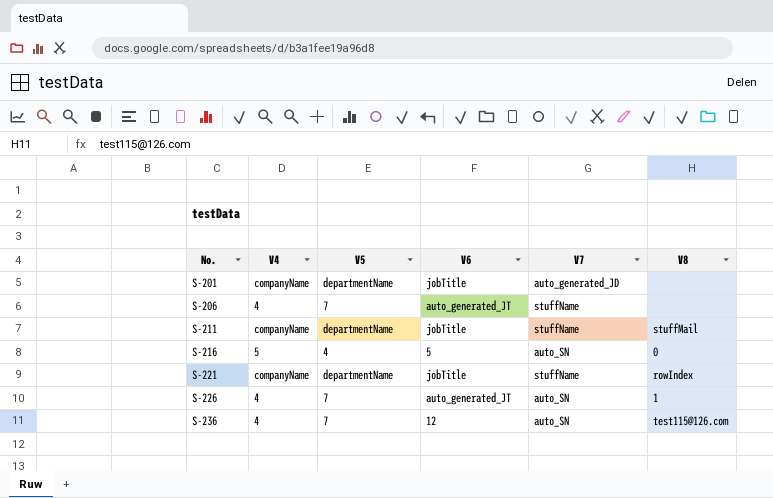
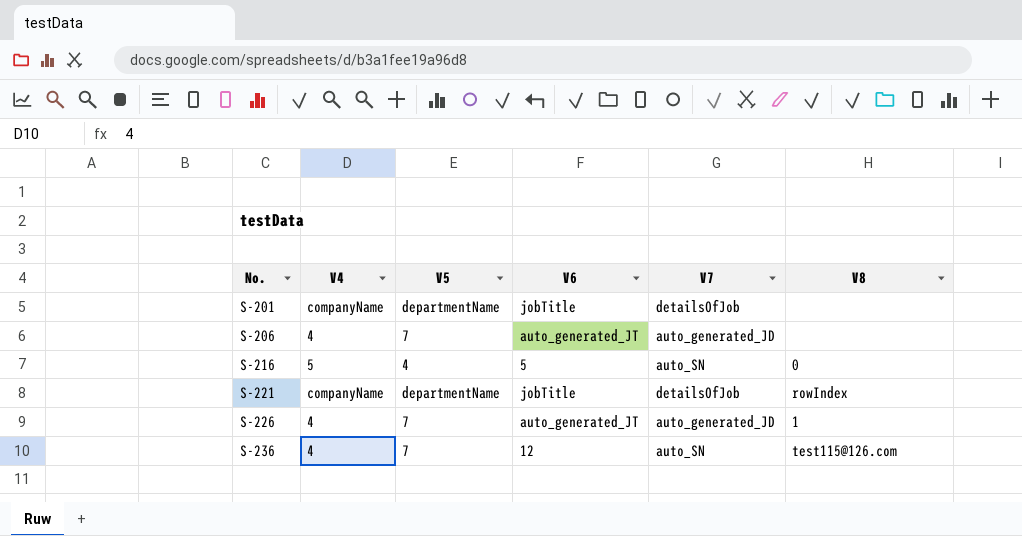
row S-211: companyName | departmentName | jobTitle | stuffName | stuffMail -> none
S-201 | V7: auto_generated_JD -> detailsOfJob
S-206 | V7: stuffName -> auto_generated_JD
S-221 | V7: stuffName -> detailsOfJob
S-226 | V7: auto_SN -> auto_generated_JD

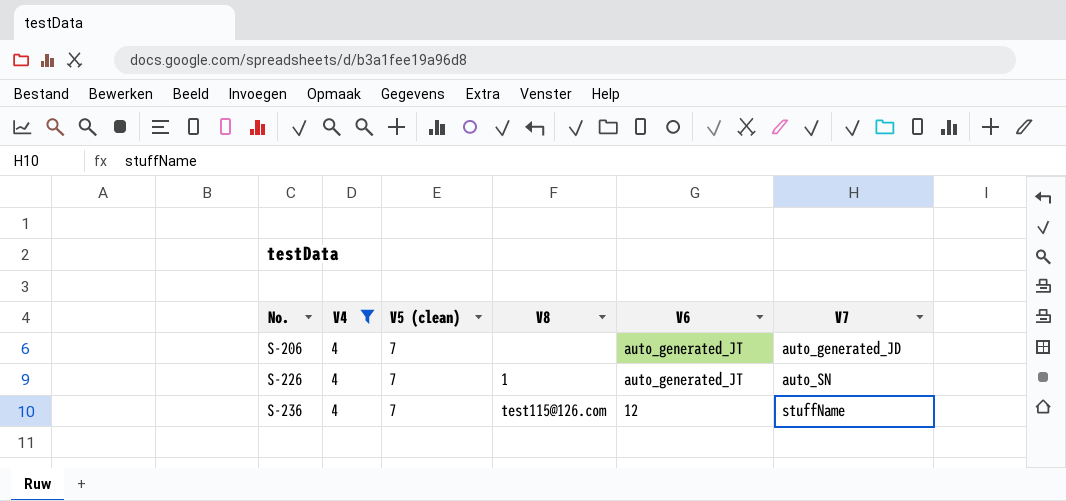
filter: none -> V4 = 4
column name: V5 -> V5 (clean)
column V8 | position: 6 -> 4
S-226 | V7: auto_generated_JD -> auto_SN
S-236 | V7: auto_SN -> stuffName

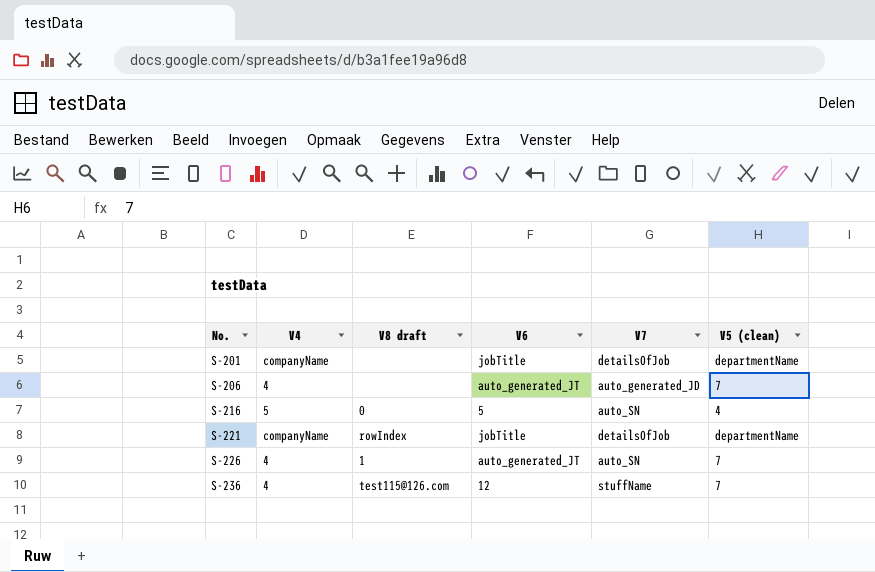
filter: V4 = 4 -> none
column name: V8 -> V8 draft
column V5 (clean) | position: 3 -> 6

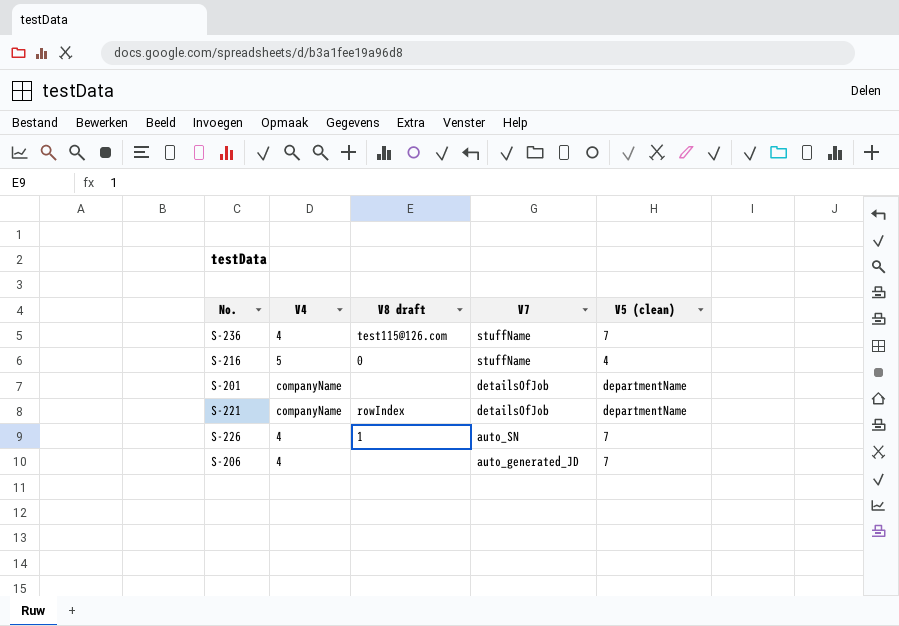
row order: No. ascending -> V7 descending
column V6 | position: 4 -> none
S-216 | V7: auto_SN -> stuffName

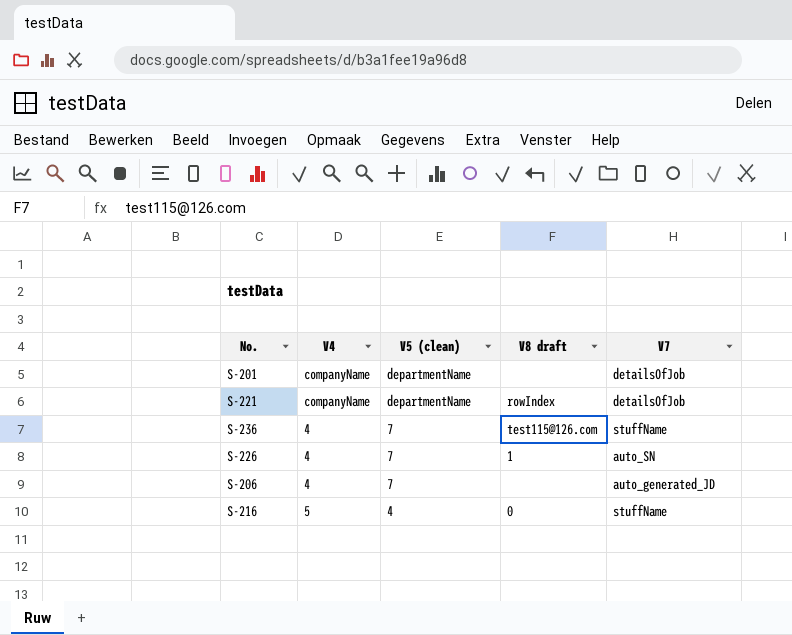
row order: V7 descending -> V5 (clean) descending
column V5 (clean) | position: 5 -> 3

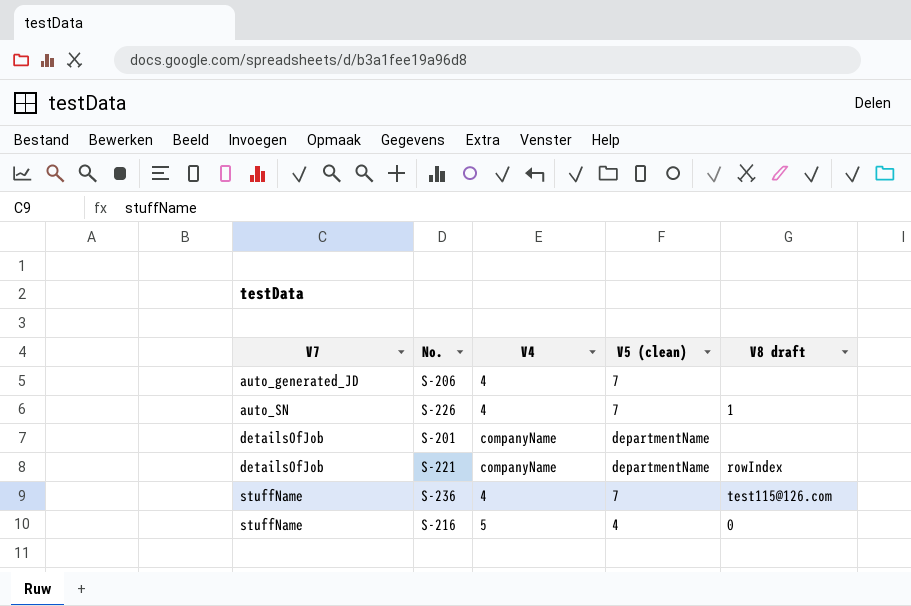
row order: V5 (clean) descending -> V7 ascending
column V7 | position: 5 -> 1

